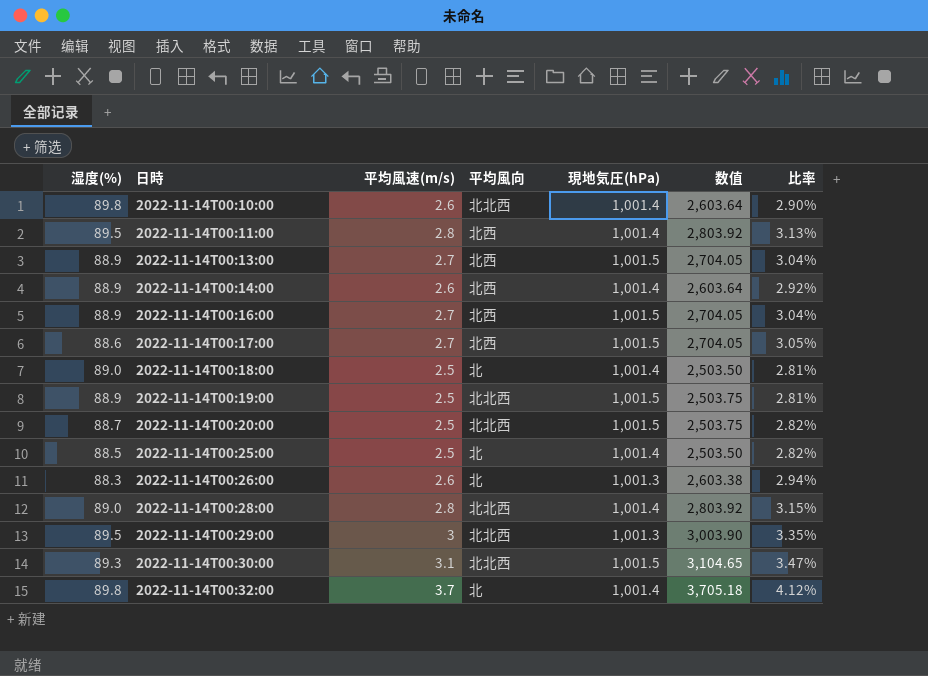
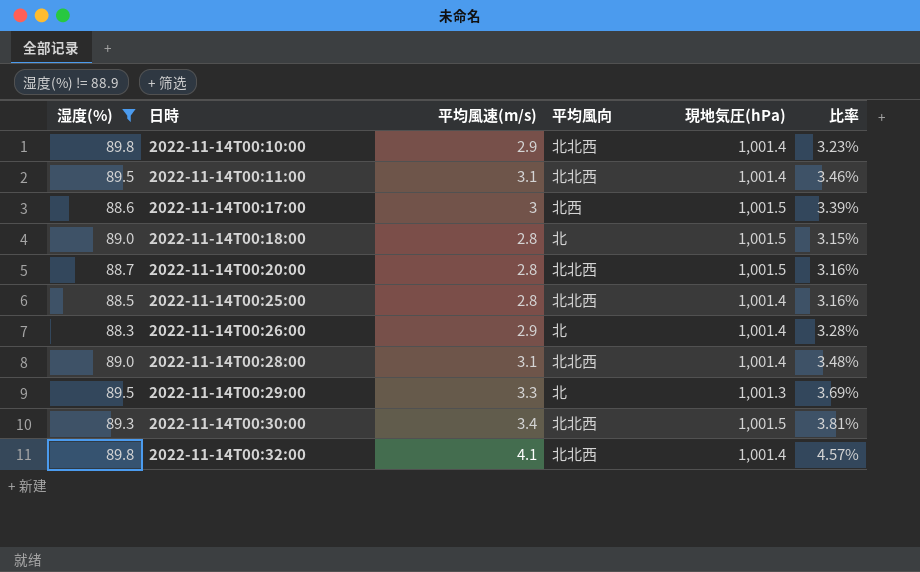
filter: none -> 湿度(%) != 88.9
column 数值 | formula: [平均風速(m/s)] * [現地気圧(hPa)] -> none
2022-11-14T00:10:00 | 平均風速(m/s): 2.6 -> 2.9
2022-11-14T00:10:00 | 比率: 2.90% -> 3.23%
2022-11-14T00:11:00 | 平均風速(m/s): 2.8 -> 3.1
2022-11-14T00:11:00 | 平均風向: 北西 -> 北北西
2022-11-14T00:11:00 | 比率: 3.13% -> 3.46%
2022-11-14T00:17:00 | 平均風速(m/s): 2.7 -> 3
2022-11-14T00:17:00 | 比率: 3.05% -> 3.39%
2022-11-14T00:18:00 | 平均風速(m/s): 2.5 -> 2.8
2022-11-14T00:18:00 | 現地気圧(hPa): 1,001.4 -> 1,001.5
2022-11-14T00:18:00 | 比率: 2.81% -> 3.15%
2022-11-14T00:20:00 | 平均風速(m/s): 2.5 -> 2.8
2022-11-14T00:20:00 | 比率: 2.82% -> 3.16%
2022-11-14T00:25:00 | 平均風速(m/s): 2.5 -> 2.8
2022-11-14T00:25:00 | 平均風向: 北 -> 北北西
2022-11-14T00:25:00 | 比率: 2.82% -> 3.16%
2022-11-14T00:26:00 | 平均風速(m/s): 2.6 -> 2.9
2022-11-14T00:26:00 | 現地気圧(hPa): 1,001.3 -> 1,001.4
2022-11-14T00:26:00 | 比率: 2.94% -> 3.28%
2022-11-14T00:28:00 | 平均風速(m/s): 2.8 -> 3.1
2022-11-14T00:28:00 | 比率: 3.15% -> 3.48%
2022-11-14T00:29:00 | 平均風速(m/s): 3 -> 3.3
2022-11-14T00:29:00 | 平均風向: 北北西 -> 北
2022-11-14T00:29:00 | 比率: 3.35% -> 3.69%
2022-11-14T00:30:00 | 平均風速(m/s): 3.1 -> 3.4
2022-11-14T00:30:00 | 比率: 3.47% -> 3.81%
2022-11-14T00:32:00 | 平均風速(m/s): 3.7 -> 4.1
2022-11-14T00:32:00 | 平均風向: 北 -> 北北西
2022-11-14T00:32:00 | 比率: 4.12% -> 4.57%

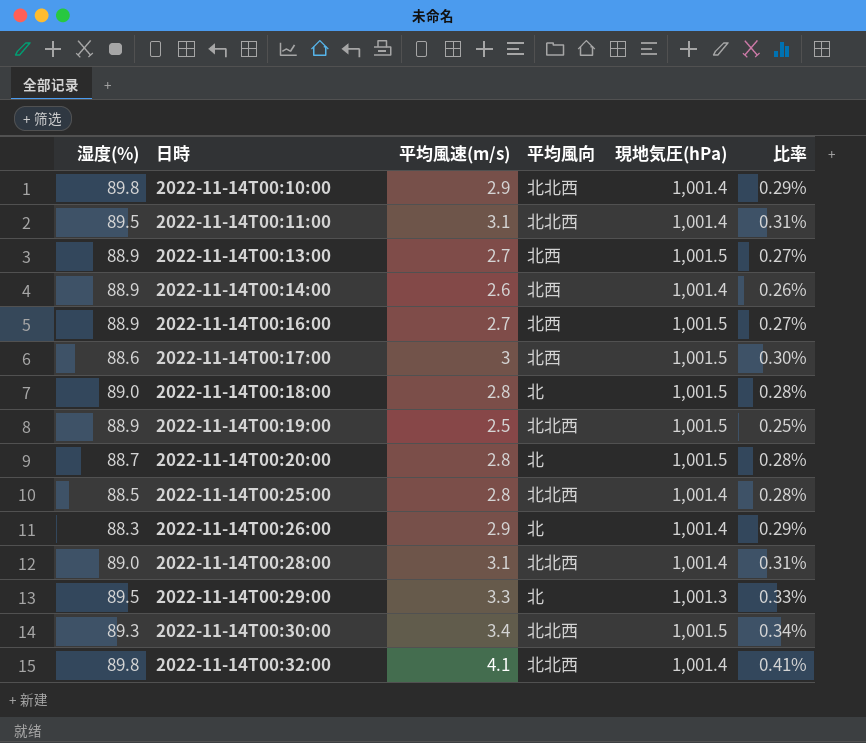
filter: 湿度(%) != 88.9 -> none
column 比率 | formula: [平均風速(m/s)] / [湿度(%)] -> [平均風速(m/s)] / [現地気圧(hPa)]
2022-11-14T00:20:00 | 平均風向: 北北西 -> 北

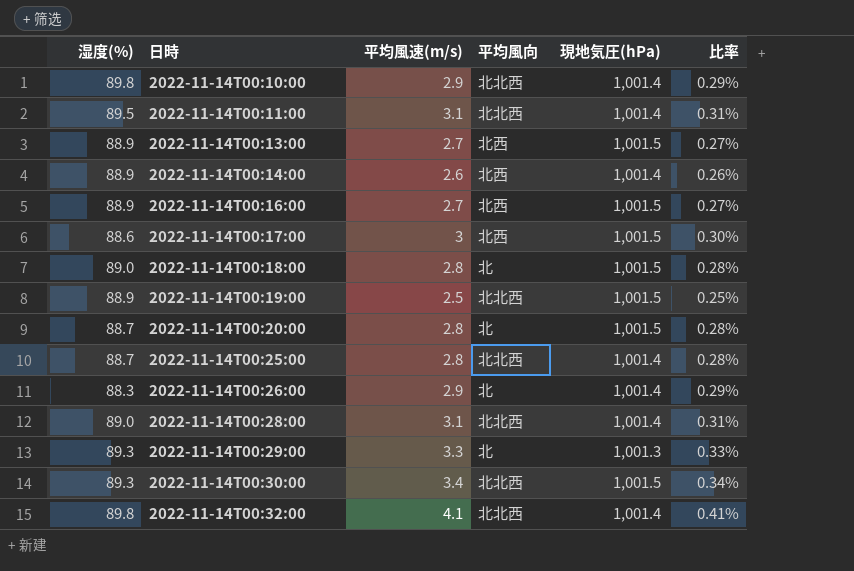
2022-11-14T00:25:00 | 湿度(%): 88.5 -> 88.7
2022-11-14T00:29:00 | 湿度(%): 89.5 -> 89.3

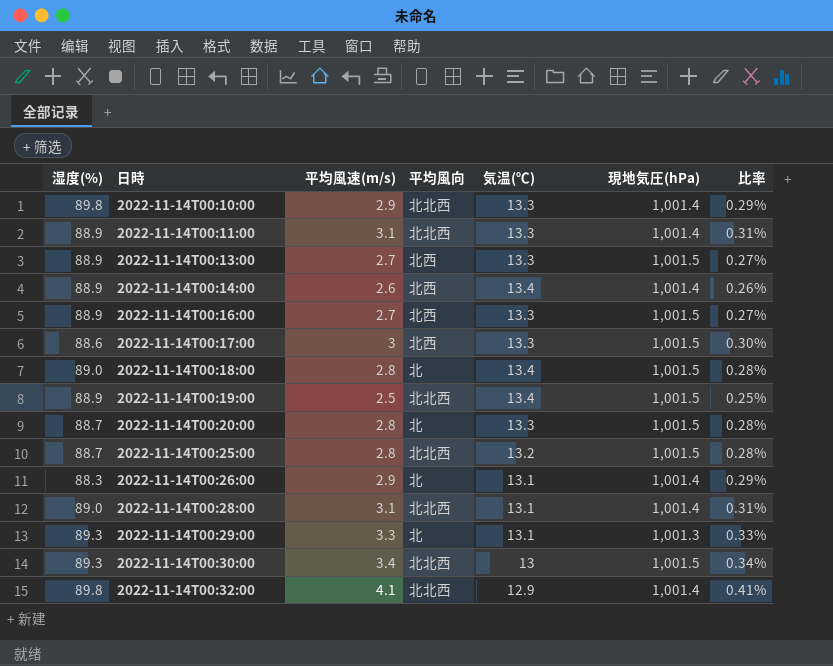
column 気温(℃) | position: none -> 5
2022-11-14T00:11:00 | 湿度(%): 89.5 -> 88.9
2022-11-14T00:25:00 | 現地気圧(hPa): 1,001.4 -> 1,001.5

